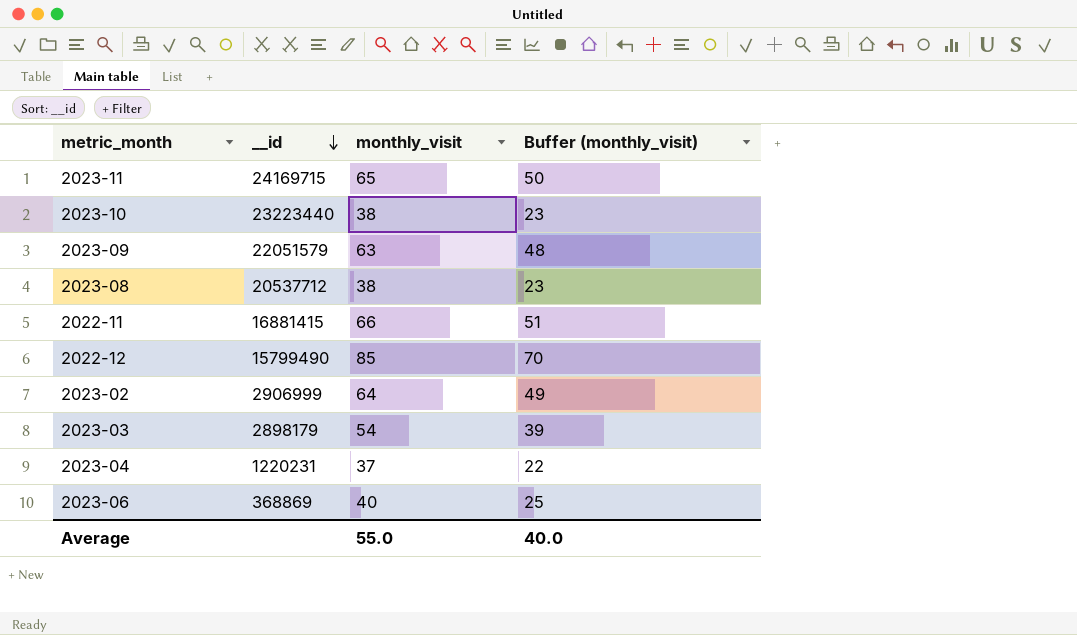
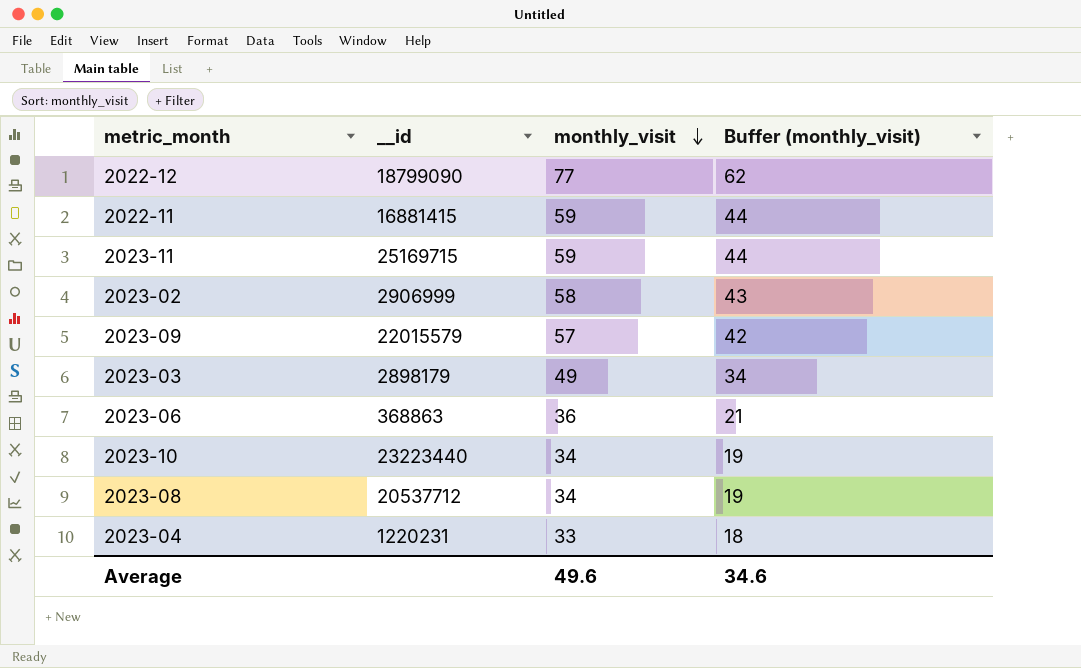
row order: __id descending -> monthly_visit descending
2022-12 | __id: 15799490 -> 18799090
2022-12 | monthly_visit: 85 -> 77
2022-12 | Buffer (monthly_visit): 70 -> 62
2022-11 | monthly_visit: 66 -> 59
2022-11 | Buffer (monthly_visit): 51 -> 44
2023-11 | __id: 24169715 -> 25169715
2023-11 | monthly_visit: 65 -> 59
2023-11 | Buffer (monthly_visit): 50 -> 44
2023-02 | monthly_visit: 64 -> 58
2023-02 | Buffer (monthly_visit): 49 -> 43
2023-09 | __id: 22051579 -> 22015579
2023-09 | monthly_visit: 63 -> 57
2023-09 | Buffer (monthly_visit): 48 -> 42
2023-03 | monthly_visit: 54 -> 49
2023-03 | Buffer (monthly_visit): 39 -> 34
2023-06 | __id: 368869 -> 368863
2023-06 | monthly_visit: 40 -> 36
2023-06 | Buffer (monthly_visit): 25 -> 21
2023-10 | monthly_visit: 38 -> 34
2023-10 | Buffer (monthly_visit): 23 -> 19
2023-08 | monthly_visit: 38 -> 34
2023-08 | Buffer (monthly_visit): 23 -> 19
2023-04 | monthly_visit: 37 -> 33
2023-04 | Buffer (monthly_visit): 22 -> 18
Average | monthly_visit: 55.0 -> 49.6
Average | Buffer (monthly_visit): 40.0 -> 34.6

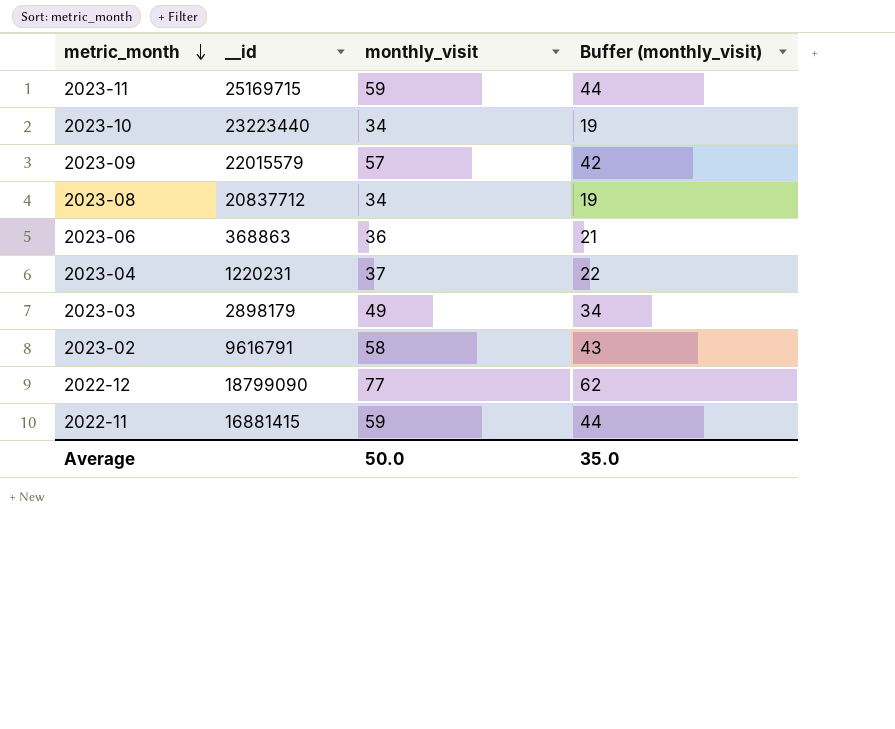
row order: monthly_visit descending -> metric_month descending
2023-08 | __id: 20537712 -> 20837712
2023-04 | monthly_visit: 33 -> 37
2023-04 | Buffer (monthly_visit): 18 -> 22
2023-02 | __id: 2906999 -> 9616791
Average | monthly_visit: 49.6 -> 50.0
Average | Buffer (monthly_visit): 34.6 -> 35.0

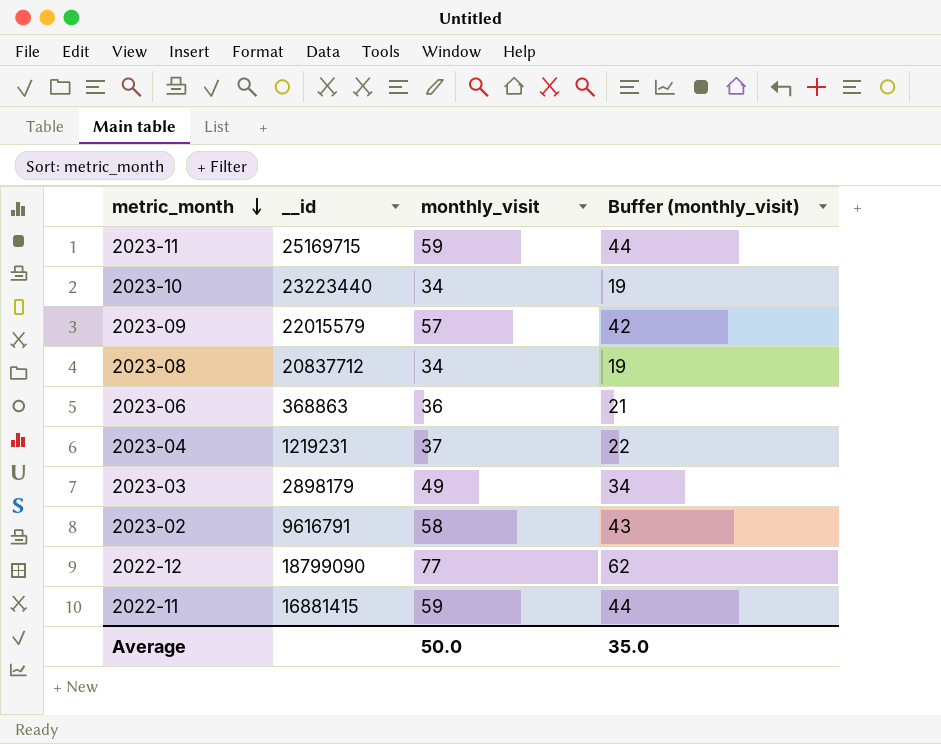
2023-04 | __id: 1220231 -> 1219231

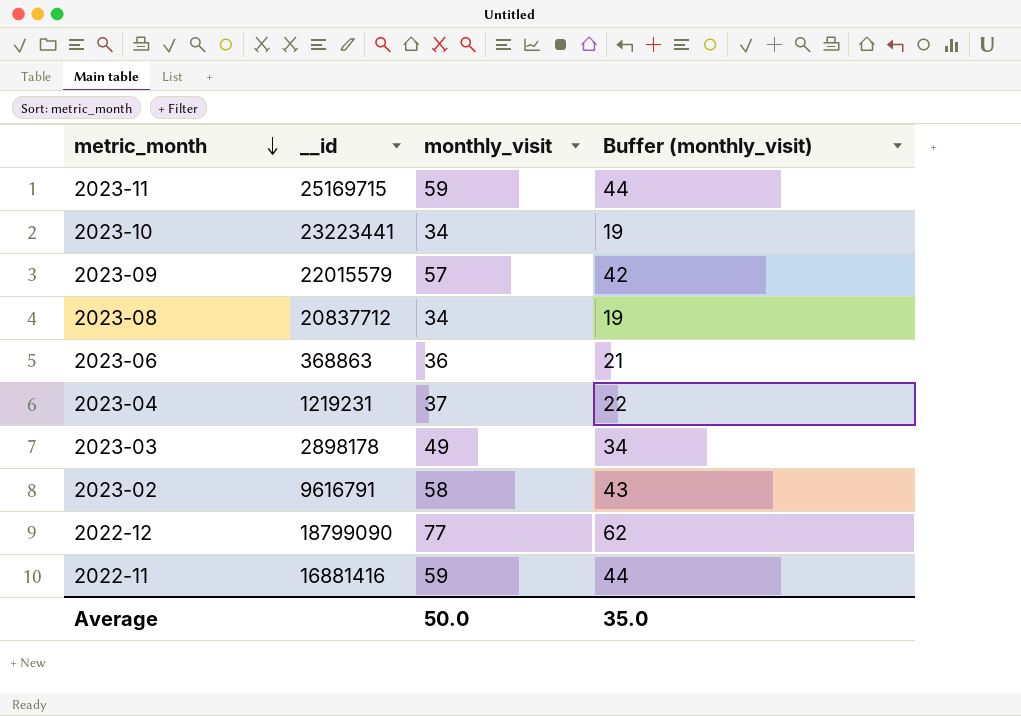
2023-10 | __id: 23223440 -> 23223441
2023-03 | __id: 2898179 -> 2898178
2022-11 | __id: 16881415 -> 16881416

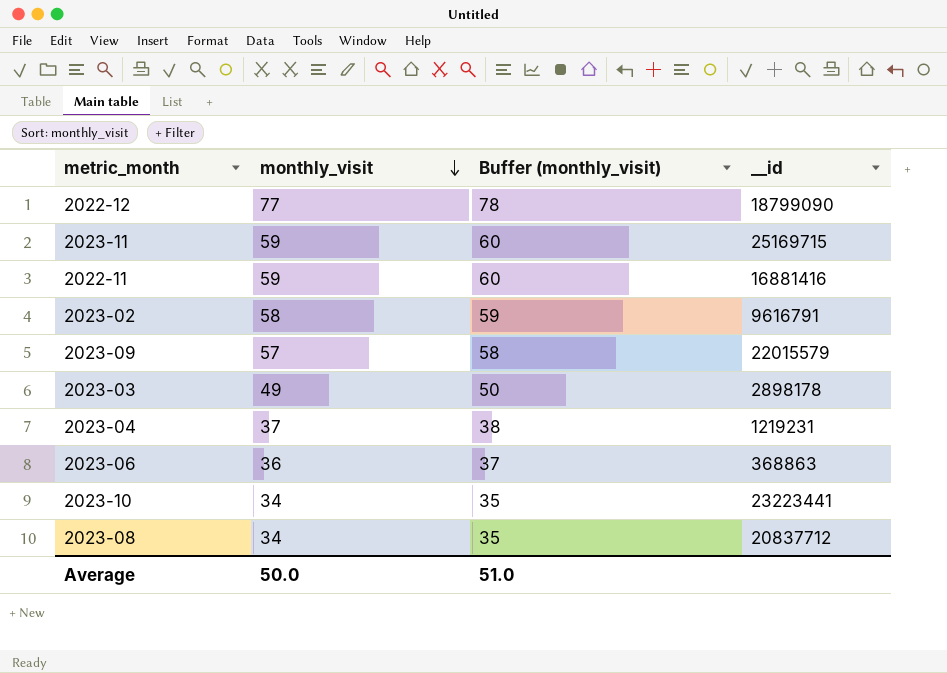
row order: metric_month descending -> monthly_visit descending
column Buffer (monthly_visit) | formula: [monthly_visit] - 15 -> [monthly_visit] + 1
column __id | position: 2 -> 4
Average | Buffer (monthly_visit): 35.0 -> 51.0

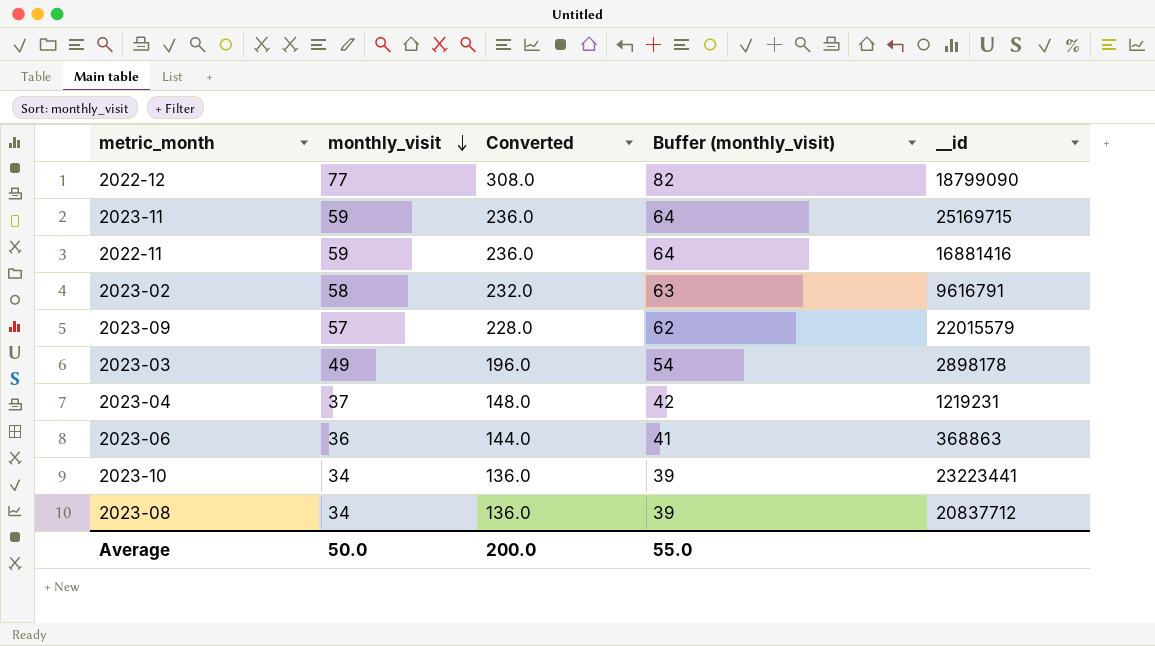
column Converted | formula: none -> [monthly_visit] * 4
column Buffer (monthly_visit) | formula: [monthly_visit] + 1 -> [monthly_visit] + 5
Average | Buffer (monthly_visit): 51.0 -> 55.0

